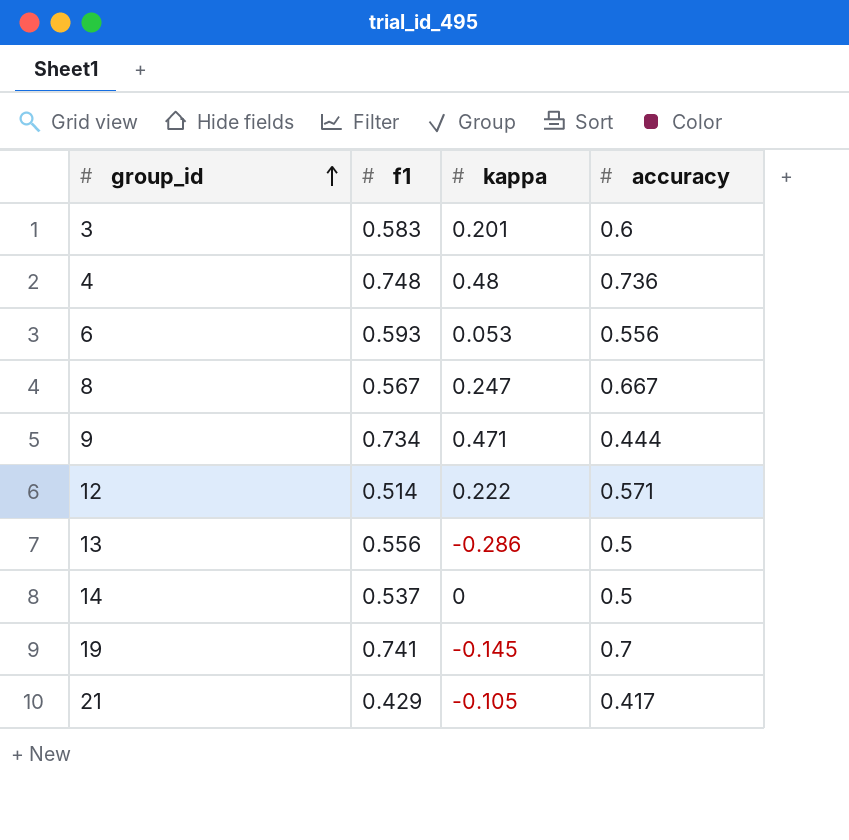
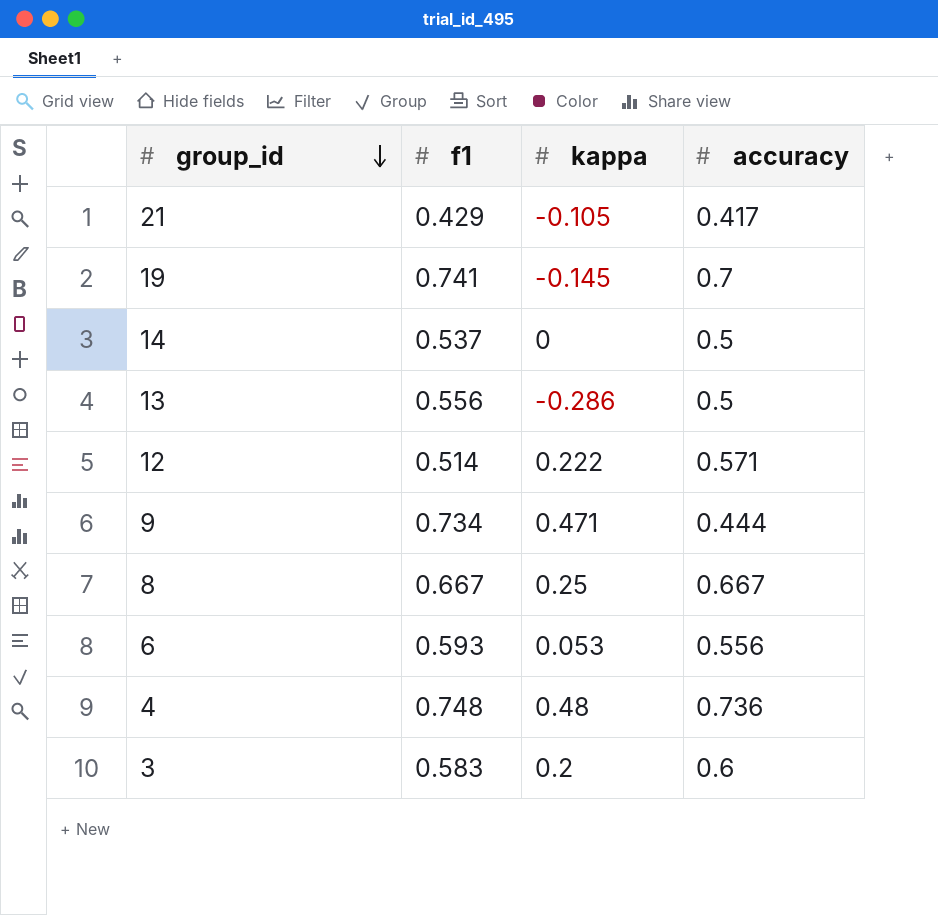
row order: group_id ascending -> group_id descending
8 | f1: 0.567 -> 0.667
8 | kappa: 0.247 -> 0.25
3 | kappa: 0.201 -> 0.2

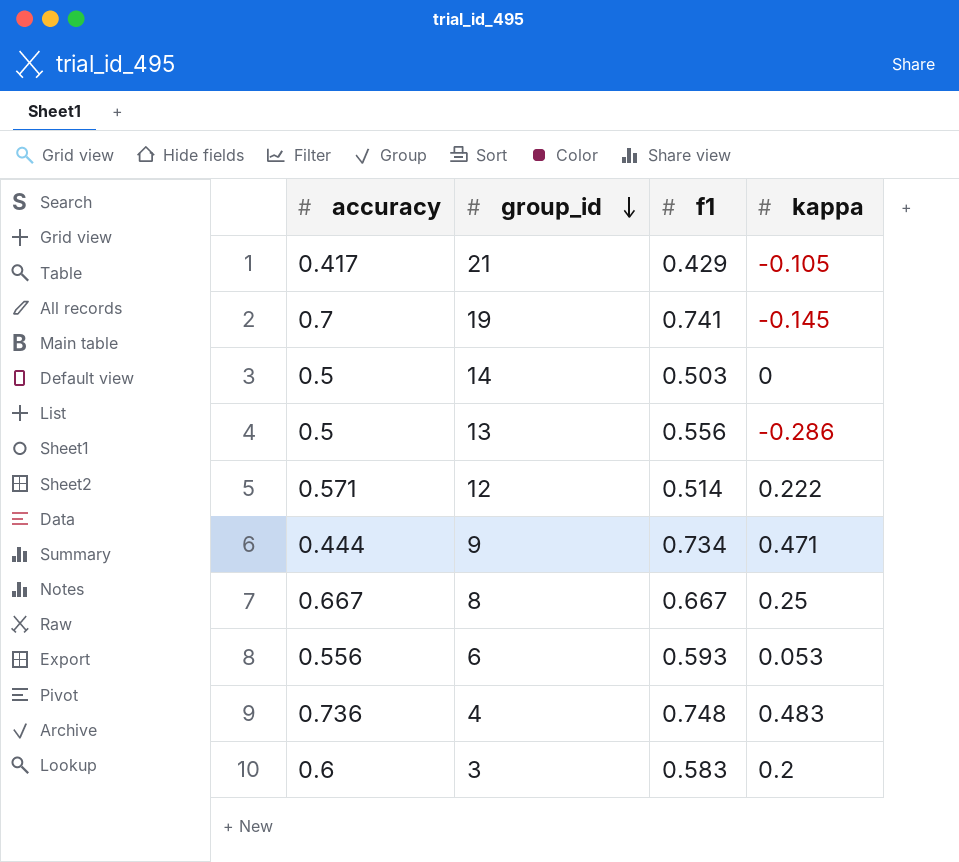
column accuracy | position: 4 -> 1
14 | f1: 0.537 -> 0.503
4 | kappa: 0.48 -> 0.483

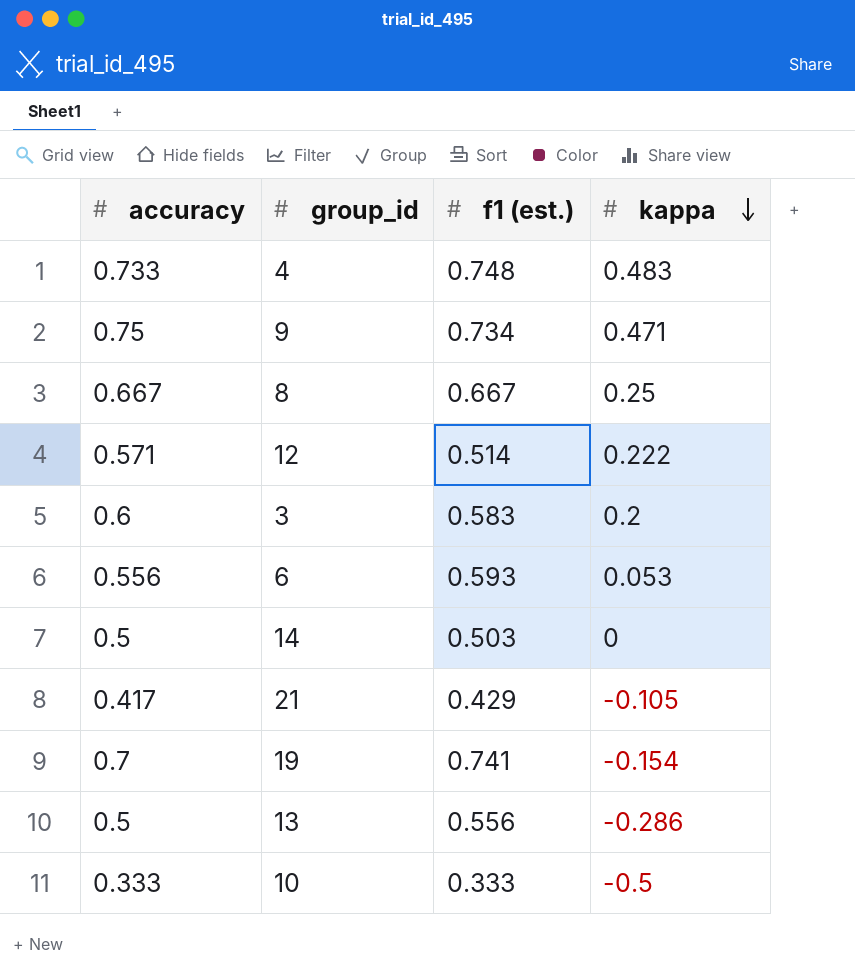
row order: group_id descending -> kappa descending
column name: f1 -> f1 (est.)
4 | accuracy: 0.736 -> 0.733
9 | accuracy: 0.444 -> 0.75
19 | kappa: -0.145 -> -0.154
row 10: none -> 0.333 | 0.333 | -0.5

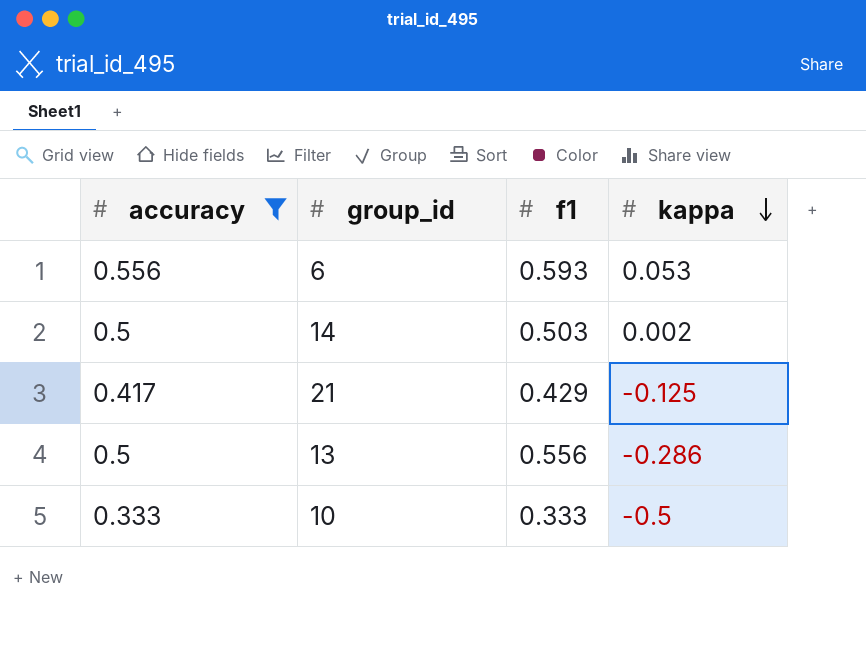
filter: none -> accuracy <= 0.556
column name: f1 (est.) -> f1
14 | kappa: 0 -> 0.002
21 | kappa: -0.105 -> -0.125

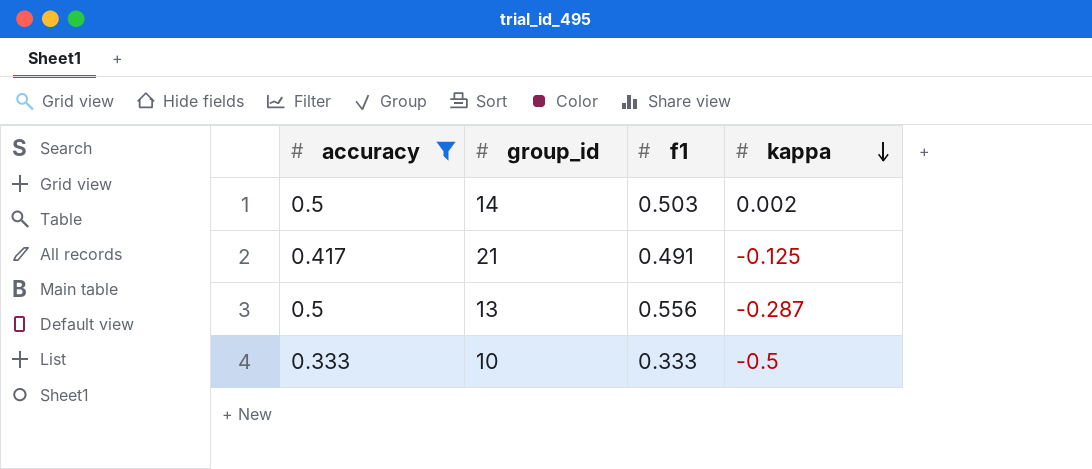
row 6: 0.556 | 0.593 | 0.053 -> none
21 | f1: 0.429 -> 0.491
13 | kappa: -0.286 -> -0.287

